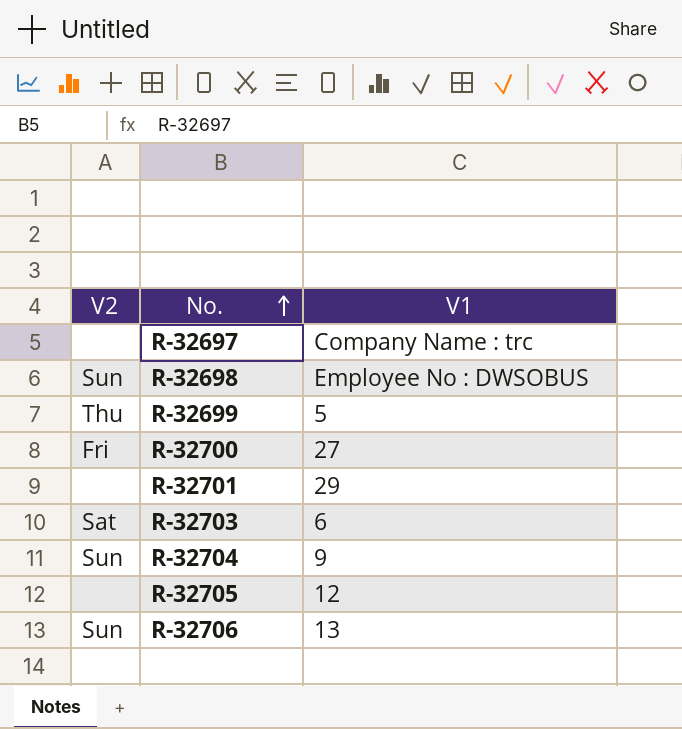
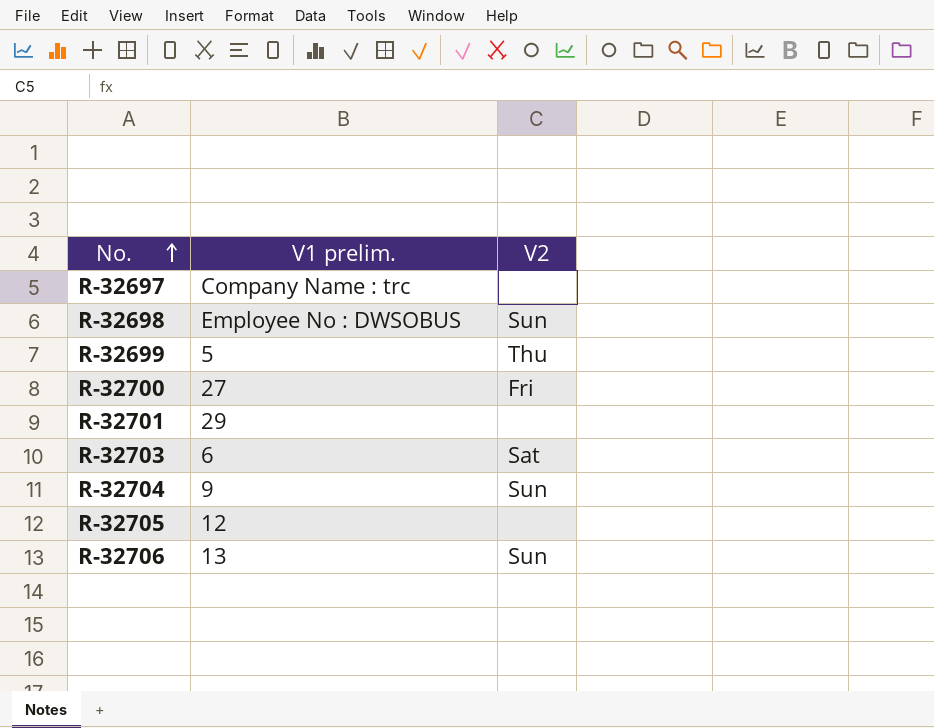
column name: V1 -> V1 prelim.
column V2 | position: 1 -> 3

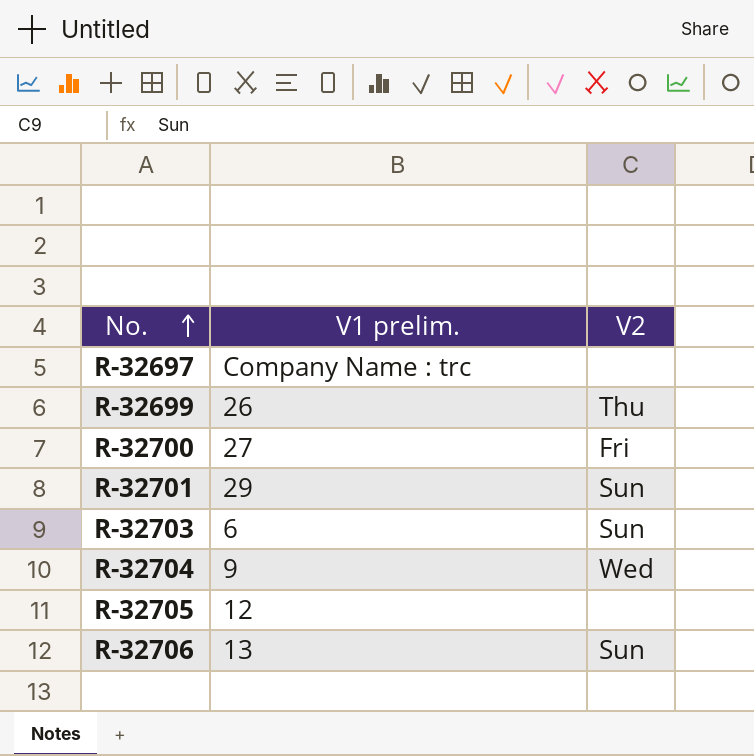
row R-32698: Employee No : DWSOBUS | Sun -> none
R-32699 | V1 prelim.: 5 -> 26
R-32701 | V2: none -> Sun
R-32703 | V2: Sat -> Sun
R-32704 | V2: Sun -> Wed

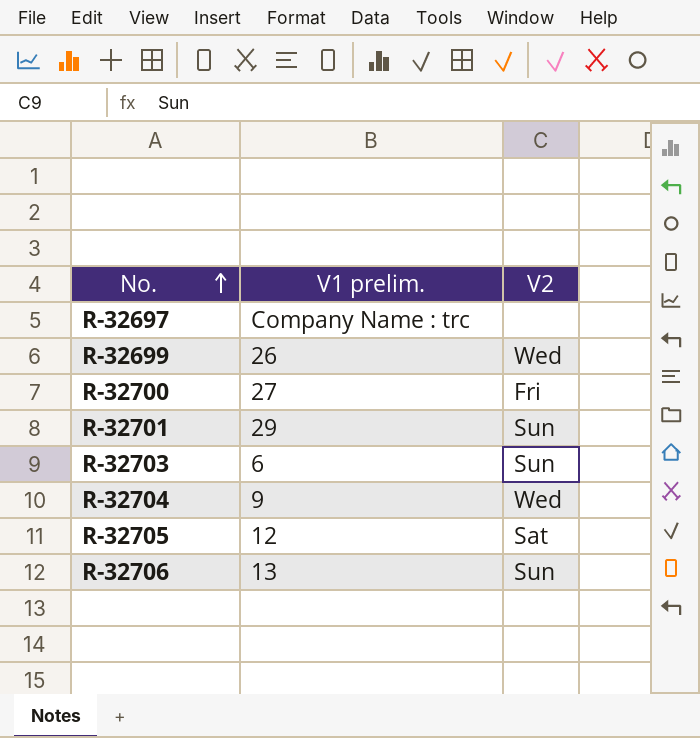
R-32699 | V2: Thu -> Wed
R-32705 | V2: none -> Sat

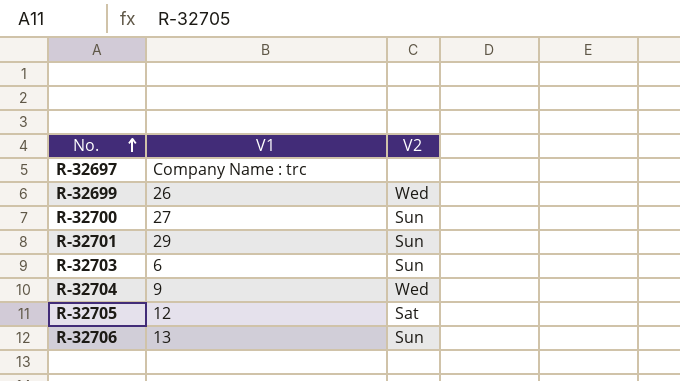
column name: V1 prelim. -> V1
R-32700 | V2: Fri -> Sun

